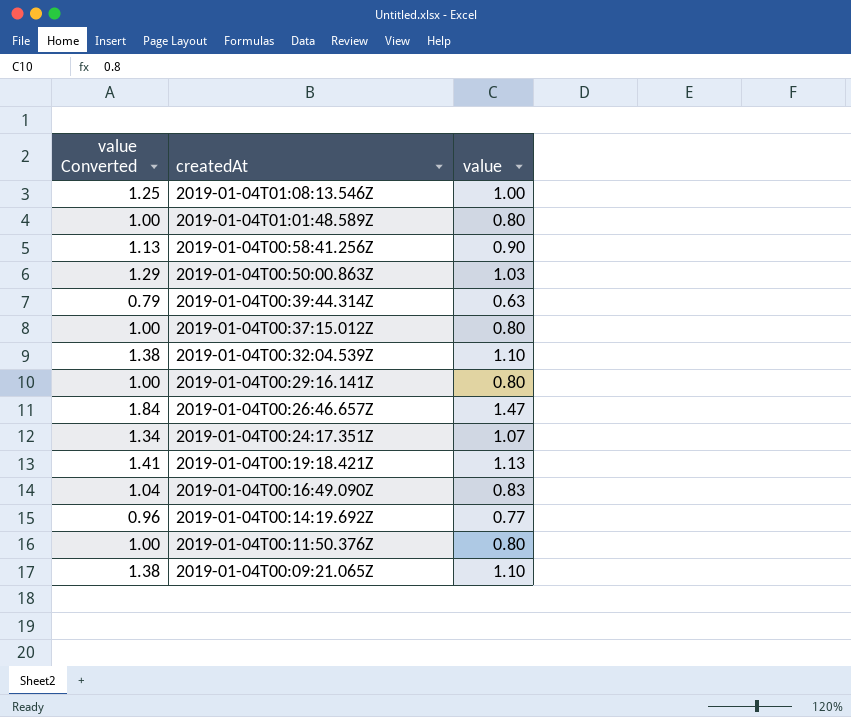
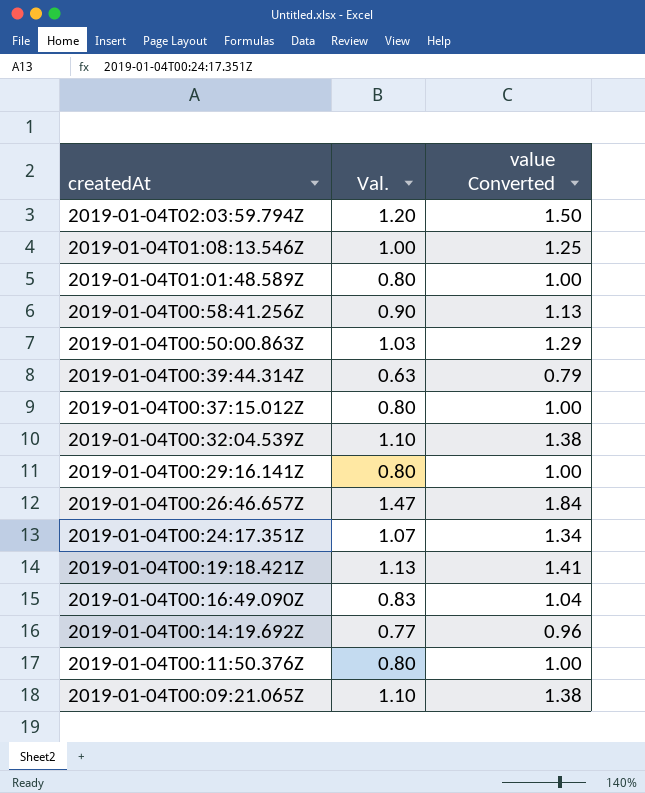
column name: value -> Val.
column value Converted | position: 1 -> 3
row 2019-01-04T02:03:59.794Z: none -> 1.20 | 1.50

